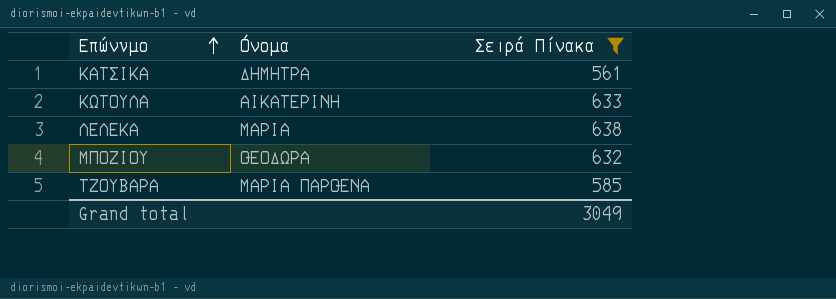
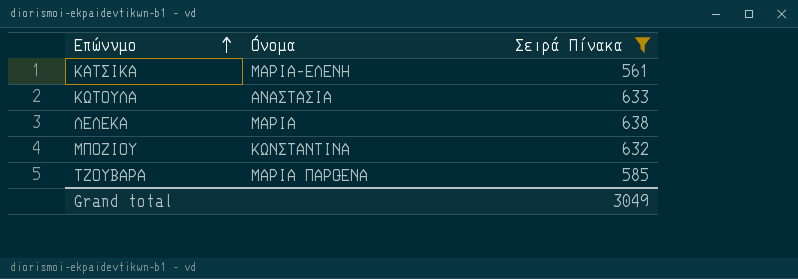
ΚΑΤΣΙΚΑ | Όνομα: ΔΗΜΗΤΡΑ -> ΜΑΡΙΑ-ΕΛΕΝΗ
ΚΩΤΟΥΛΑ | Όνομα: ΑΙΚΑΤΕΡΙΝΗ -> ΑΝΑΣΤΑΣΙΑ
ΜΠΟΖΙΟΥ | Όνομα: ΘΕΟΔΩΡΑ -> ΚΩΝΣΤΑΝΤΙΝΑ

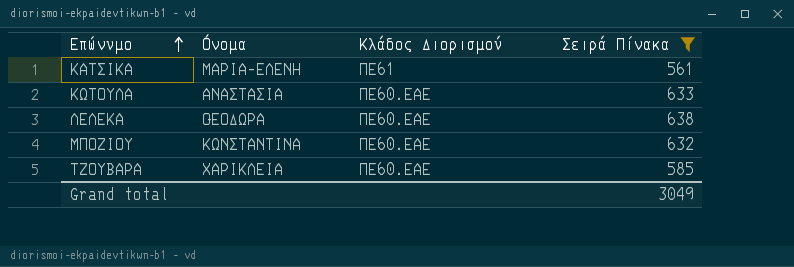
column Κλάδος Διορισμού | position: none -> 3
ΛΕΛΕΚΑ | Όνομα: ΜΑΡΙΑ -> ΘΕΟΔΩΡΑ
ΤΖΟΥΒΑΡΑ | Όνομα: ΜΑΡΙΑ ΠΑΡΘΕΝΑ -> ΧΑΡΙΚΛΕΙΑ

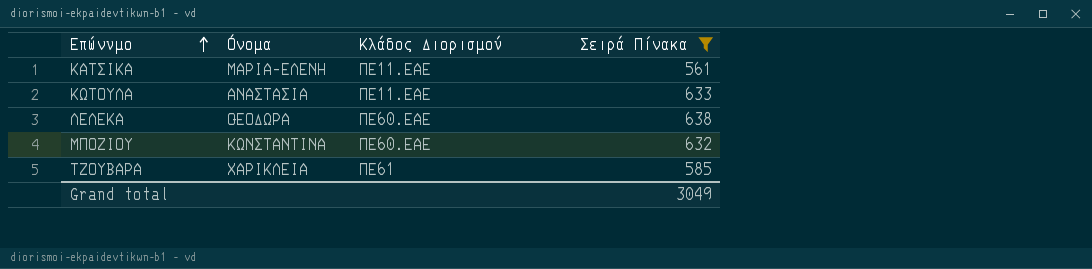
ΚΑΤΣΙΚΑ | Κλάδος Διορισμού: ΠΕ61 -> ΠΕ11.ΕΑΕ
ΚΩΤΟΥΛΑ | Κλάδος Διορισμού: ΠΕ60.ΕΑΕ -> ΠΕ11.ΕΑΕ
ΤΖΟΥΒΑΡΑ | Κλάδος Διορισμού: ΠΕ60.ΕΑΕ -> ΠΕ61

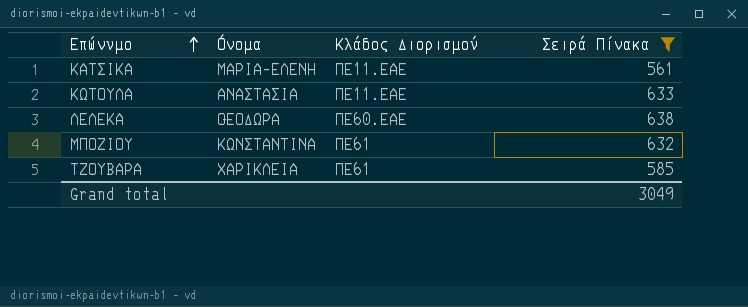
ΜΠΟΖΙΟΥ | Κλάδος Διορισμού: ΠΕ60.ΕΑΕ -> ΠΕ61

